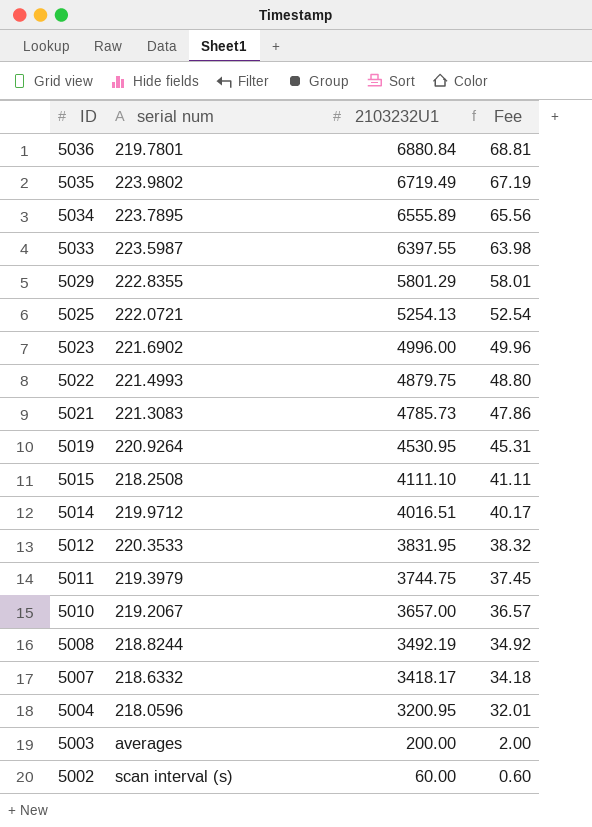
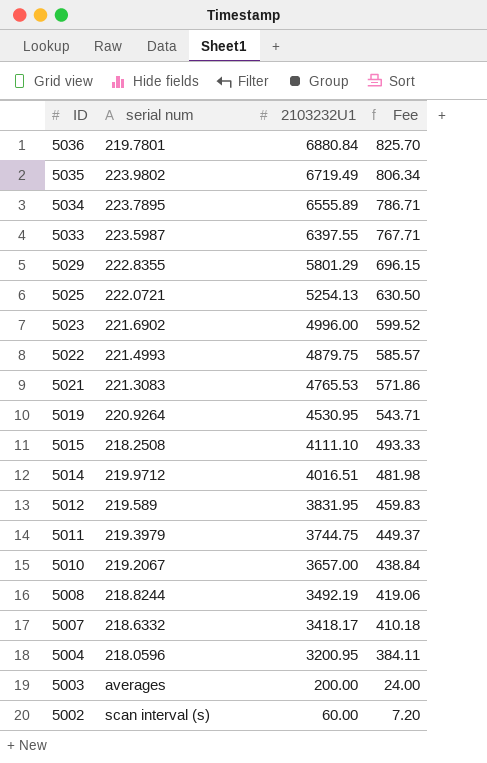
column Fee | formula: [2103232U1] * 0.01 -> [2103232U1] * 0.12
5021 | 2103232U1: 4785.73 -> 4765.53
5012 | serial num: 220.3533 -> 219.589

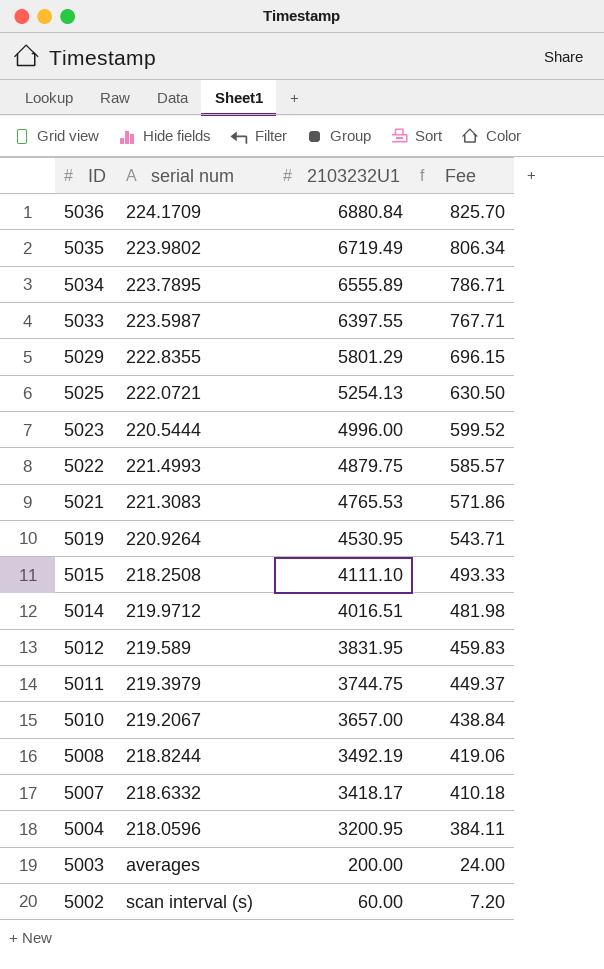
5036 | serial num: 219.7801 -> 224.1709
5023 | serial num: 221.6902 -> 220.5444

